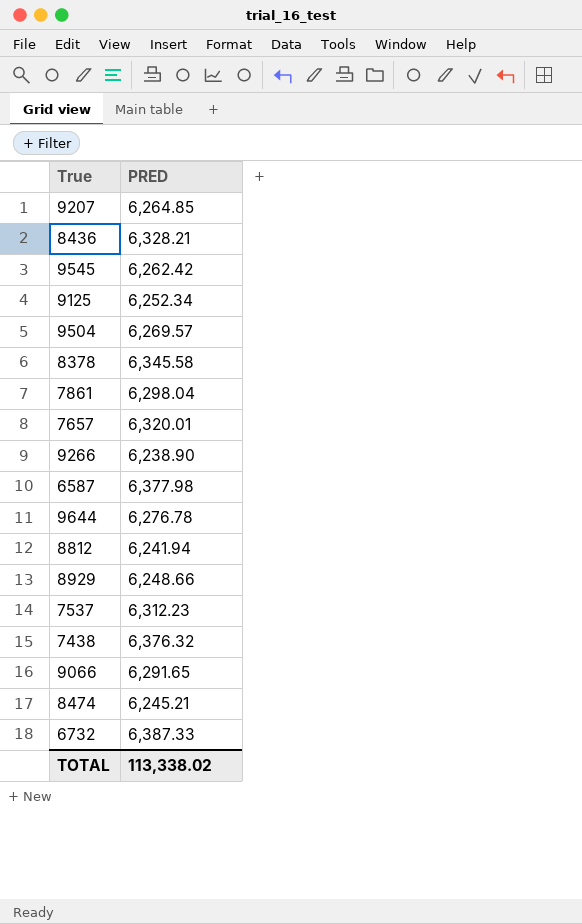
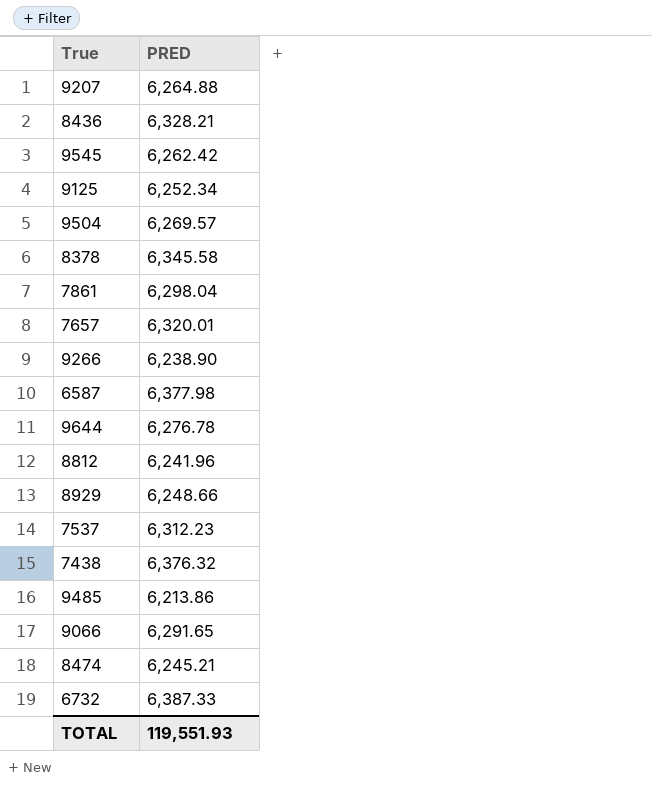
9207 | PRED: 6,264.85 -> 6,264.88
8812 | PRED: 6,241.94 -> 6,241.96
row 9485: none -> 6,213.86
TOTAL | PRED: 113,338.02 -> 119,551.93

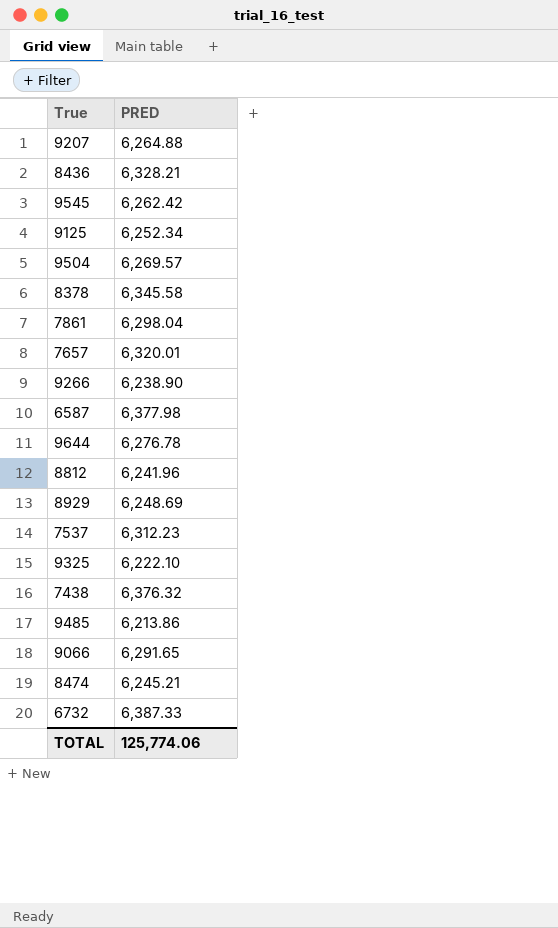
8929 | PRED: 6,248.66 -> 6,248.69
row 9325: none -> 6,222.10
TOTAL | PRED: 119,551.93 -> 125,774.06

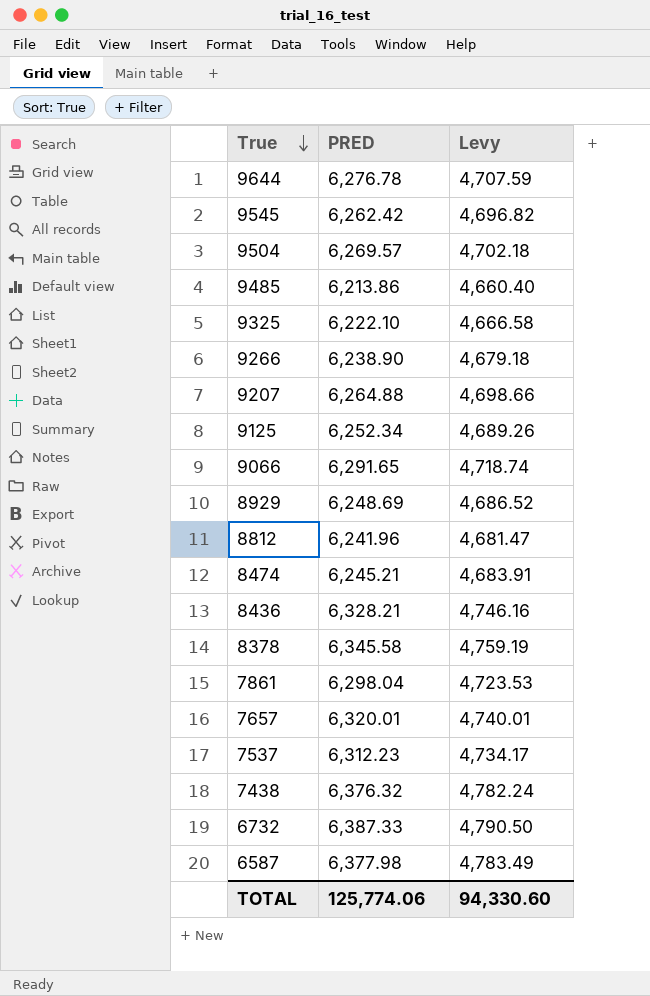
row order: none -> True descending
column Levy | formula: none -> [PRED] * 0.75

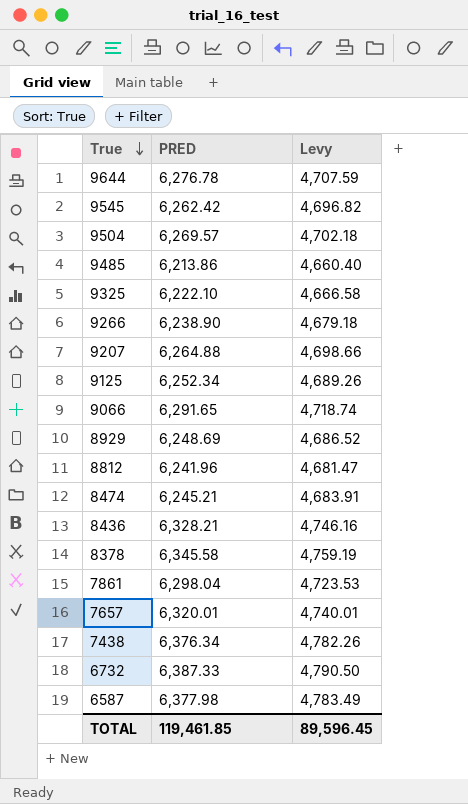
row 7537: 6,312.23 | 4,734.17 -> none
7438 | PRED: 6,376.32 -> 6,376.34
7438 | Levy: 4,782.24 -> 4,782.26
TOTAL | PRED: 125,774.06 -> 119,461.85
TOTAL | Levy: 94,330.60 -> 89,596.45

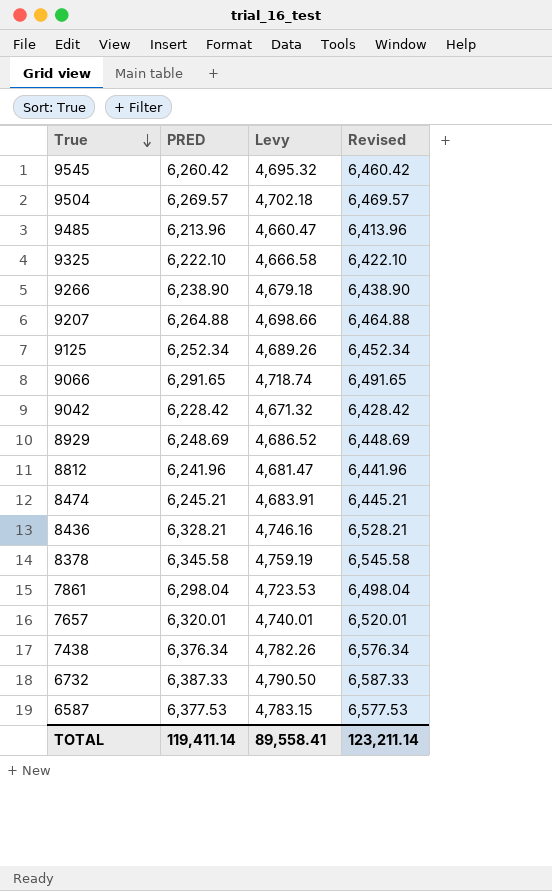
column Revised | formula: none -> [PRED] + 200
row 9644: 6,276.78 | 4,707.59 -> none
9545 | PRED: 6,262.42 -> 6,260.42
9545 | Levy: 4,696.82 -> 4,695.32
9485 | PRED: 6,213.86 -> 6,213.96
9485 | Levy: 4,660.40 -> 4,660.47
row 9042: none -> 6,228.42 | 4,671.32 | 6,428.42
6587 | PRED: 6,377.98 -> 6,377.53
6587 | Levy: 4,783.49 -> 4,783.15
TOTAL | PRED: 119,461.85 -> 119,411.14
TOTAL | Levy: 89,596.45 -> 89,558.41

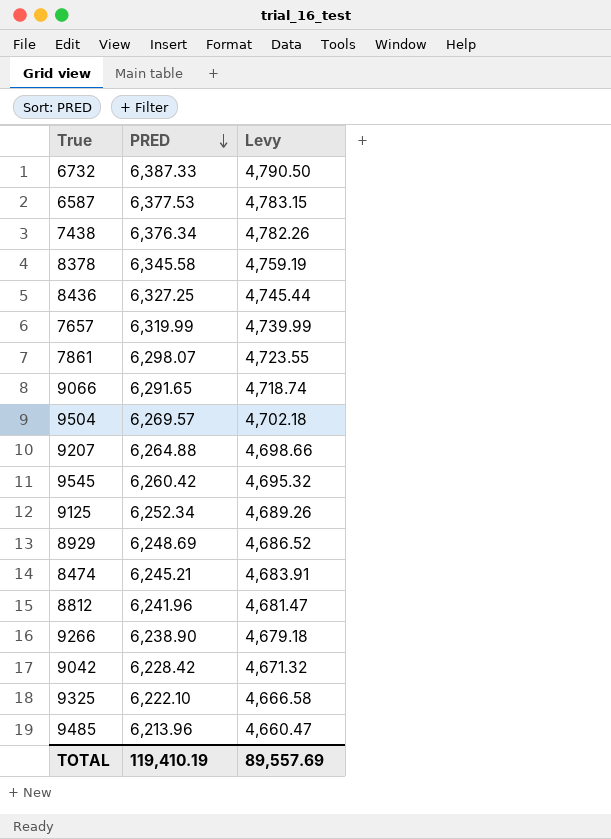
row order: True descending -> PRED descending
column Revised | formula: [PRED] + 200 -> none
8436 | PRED: 6,328.21 -> 6,327.25
8436 | Levy: 4,746.16 -> 4,745.44
7657 | PRED: 6,320.01 -> 6,319.99
7657 | Levy: 4,740.01 -> 4,739.99
7861 | PRED: 6,298.04 -> 6,298.07
7861 | Levy: 4,723.53 -> 4,723.55
TOTAL | PRED: 119,411.14 -> 119,410.19
TOTAL | Levy: 89,558.41 -> 89,557.69

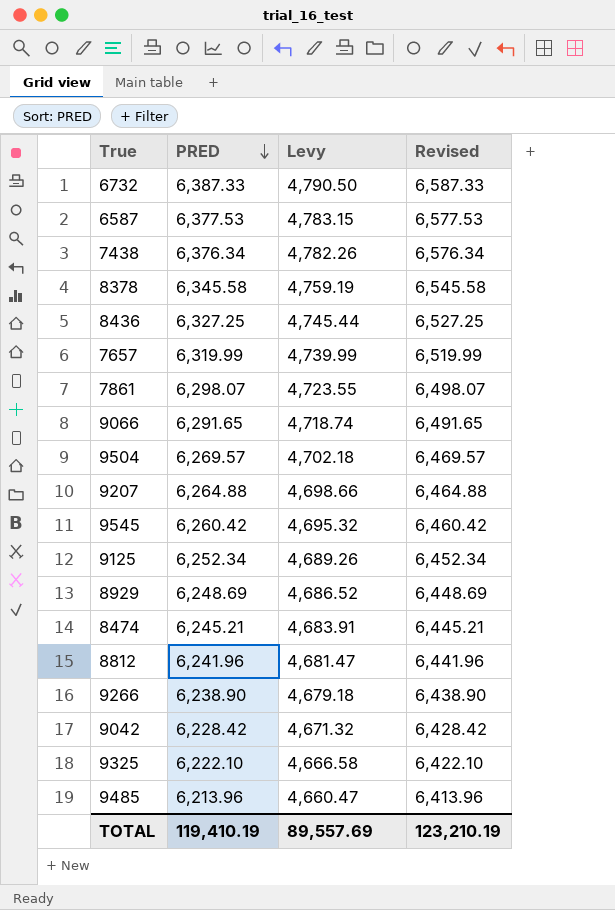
column Revised | formula: none -> [PRED] + 200

